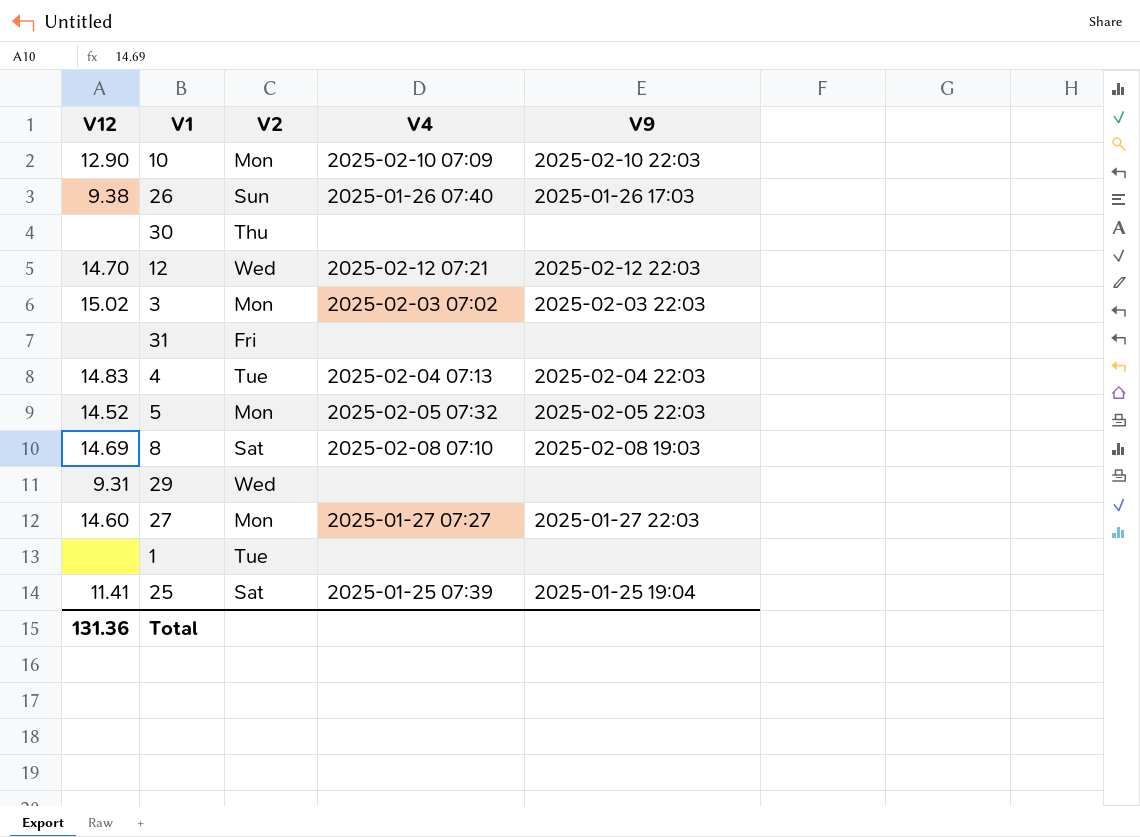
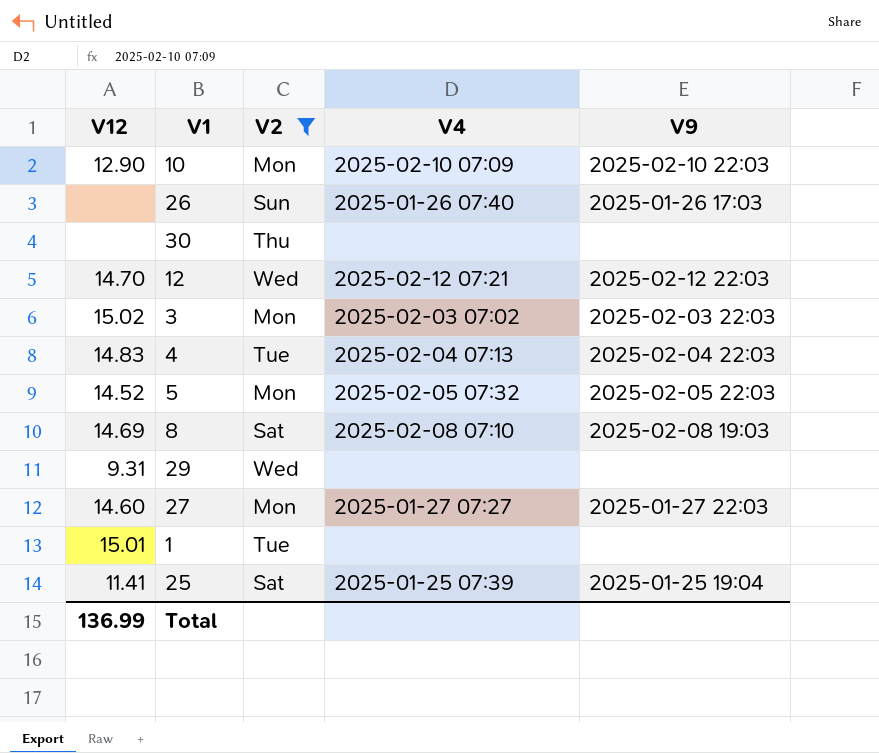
filter: none -> V2 != Fri
26 | V12: 9.38 -> none
1 | V12: none -> 15.01
Total | V12: 131.36 -> 136.99

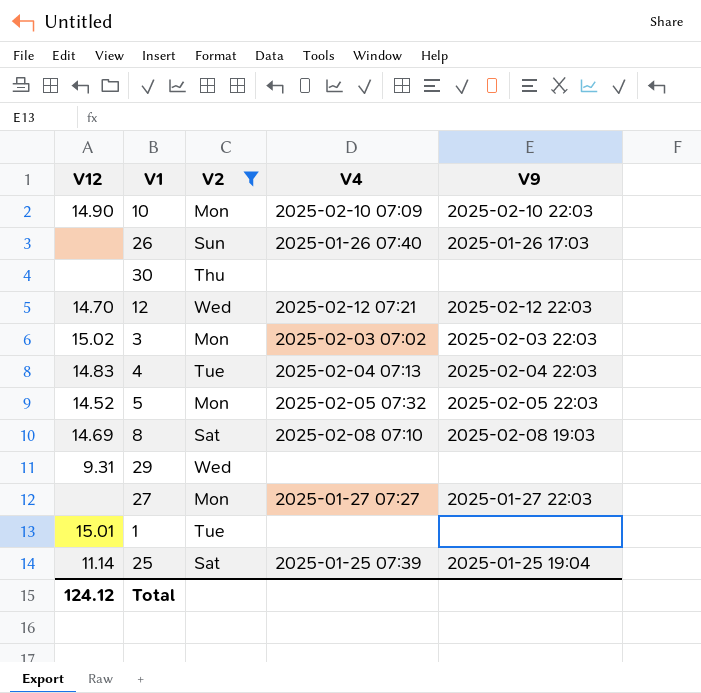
10 | V12: 12.90 -> 14.90
27 | V12: 14.60 -> none
25 | V12: 11.41 -> 11.14
Total | V12: 136.99 -> 124.12

